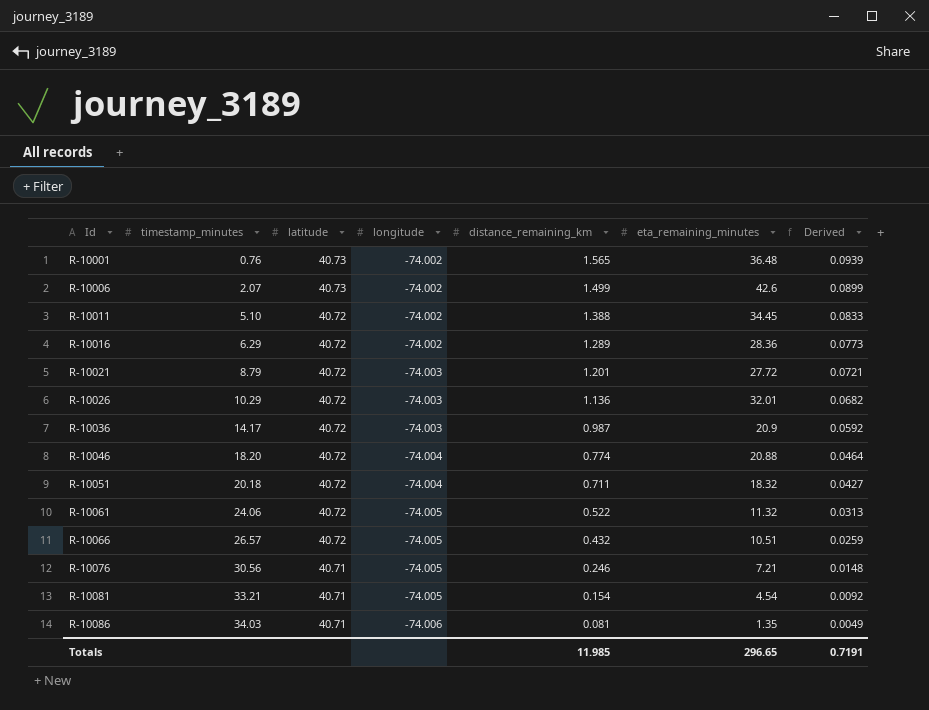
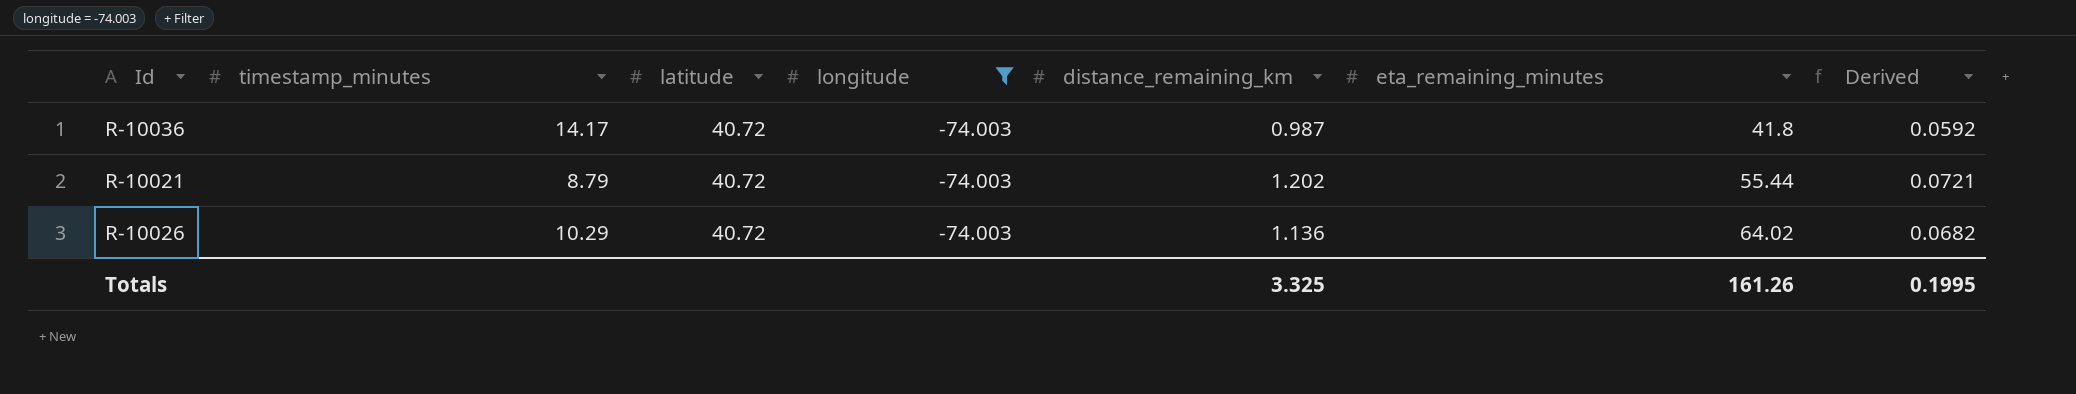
filter: none -> longitude = -74.003
row order: Id ascending -> eta_remaining_minutes ascending
R-10036 | eta_remaining_minutes: 20.9 -> 41.8
R-10021 | distance_remaining_km: 1.201 -> 1.202
R-10021 | eta_remaining_minutes: 27.72 -> 55.44
R-10026 | eta_remaining_minutes: 32.01 -> 64.02
Totals | distance_remaining_km: 11.985 -> 3.325
Totals | eta_remaining_minutes: 296.65 -> 161.26
Totals | Derived: 0.7191 -> 0.1995

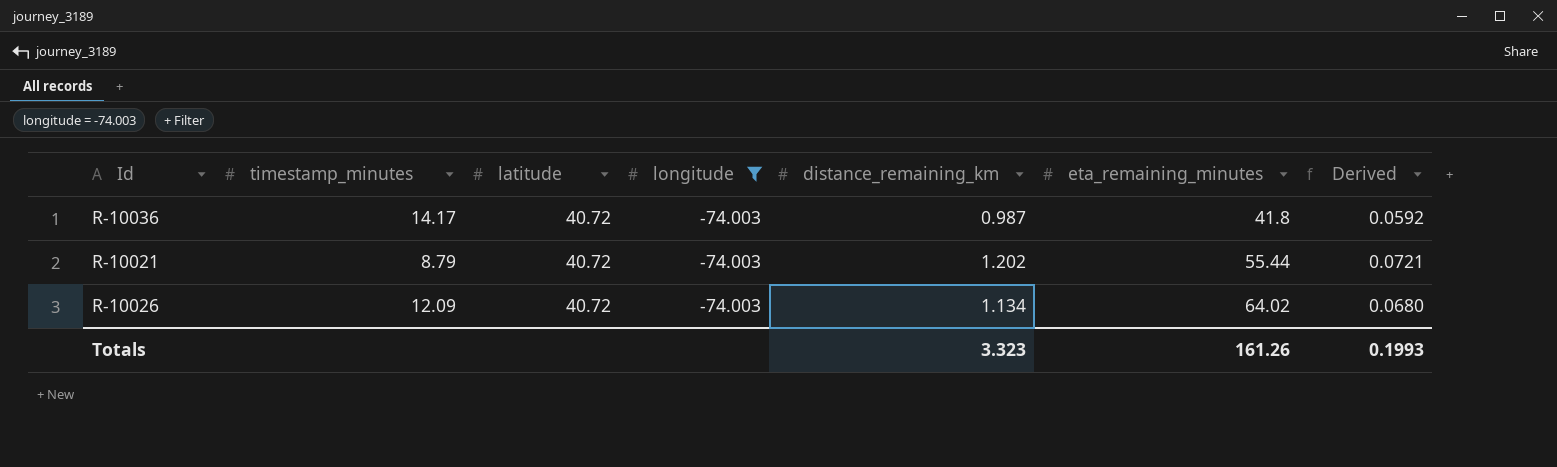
R-10026 | timestamp_minutes: 10.29 -> 12.09
R-10026 | distance_remaining_km: 1.136 -> 1.134
R-10026 | Derived: 0.0682 -> 0.0680
Totals | distance_remaining_km: 3.325 -> 3.323
Totals | Derived: 0.1995 -> 0.1993

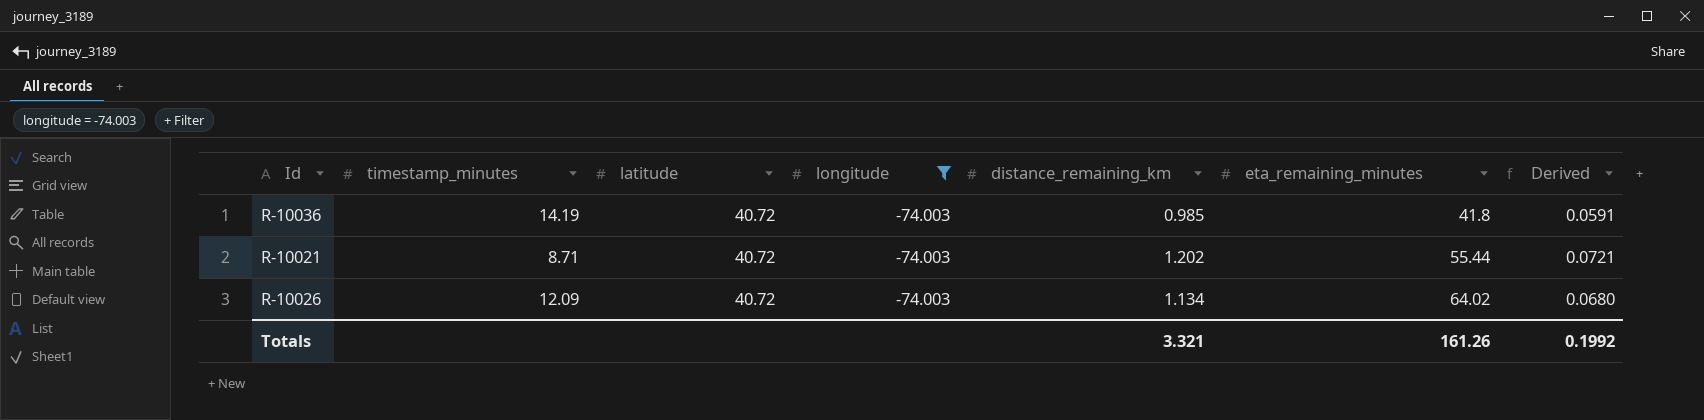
R-10036 | timestamp_minutes: 14.17 -> 14.19
R-10036 | distance_remaining_km: 0.987 -> 0.985
R-10036 | Derived: 0.0592 -> 0.0591
R-10021 | timestamp_minutes: 8.79 -> 8.71
Totals | distance_remaining_km: 3.323 -> 3.321
Totals | Derived: 0.1993 -> 0.1992

